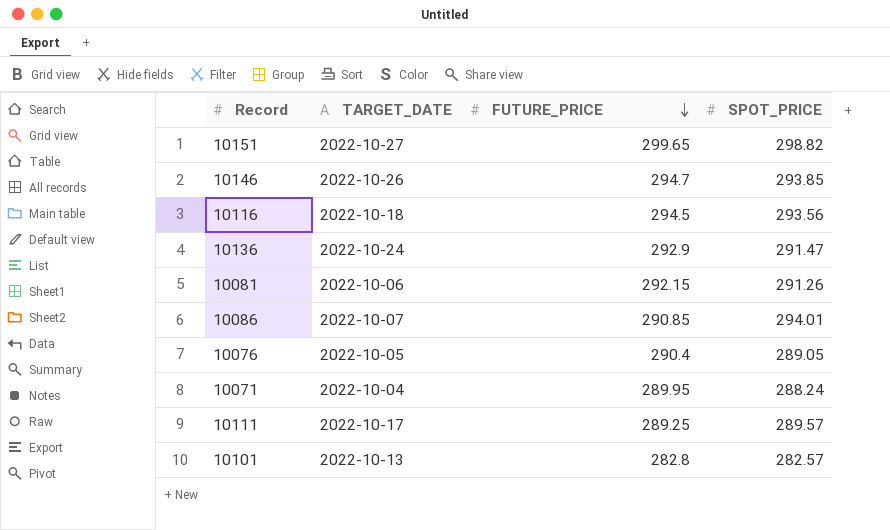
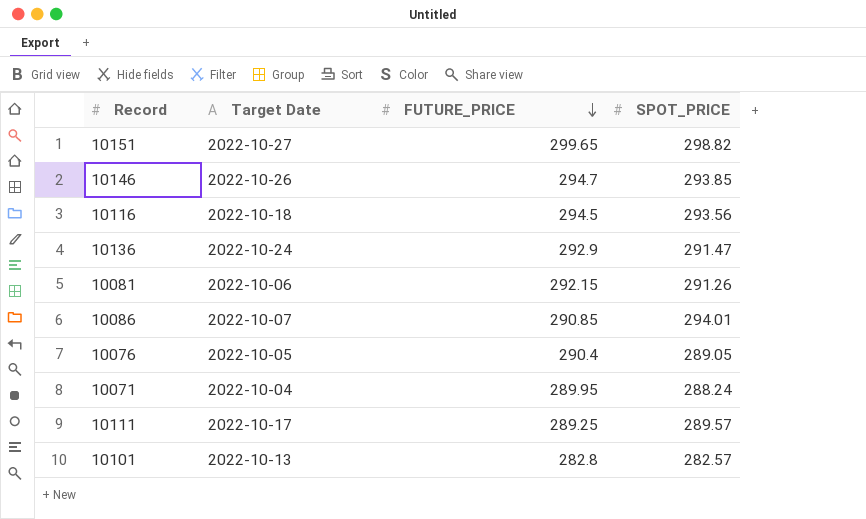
column name: TARGET_DATE -> Target Date

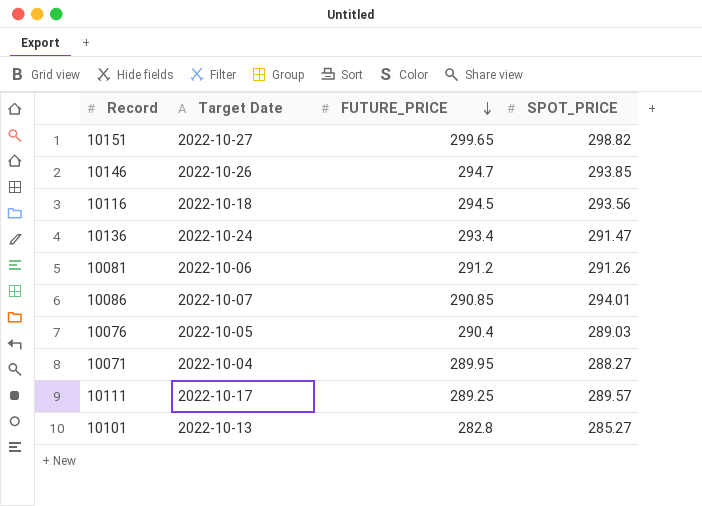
10136 | FUTURE_PRICE: 292.9 -> 293.4
10081 | FUTURE_PRICE: 292.15 -> 291.2
10076 | SPOT_PRICE: 289.05 -> 289.03
10071 | SPOT_PRICE: 288.24 -> 288.27
10101 | SPOT_PRICE: 282.57 -> 285.27

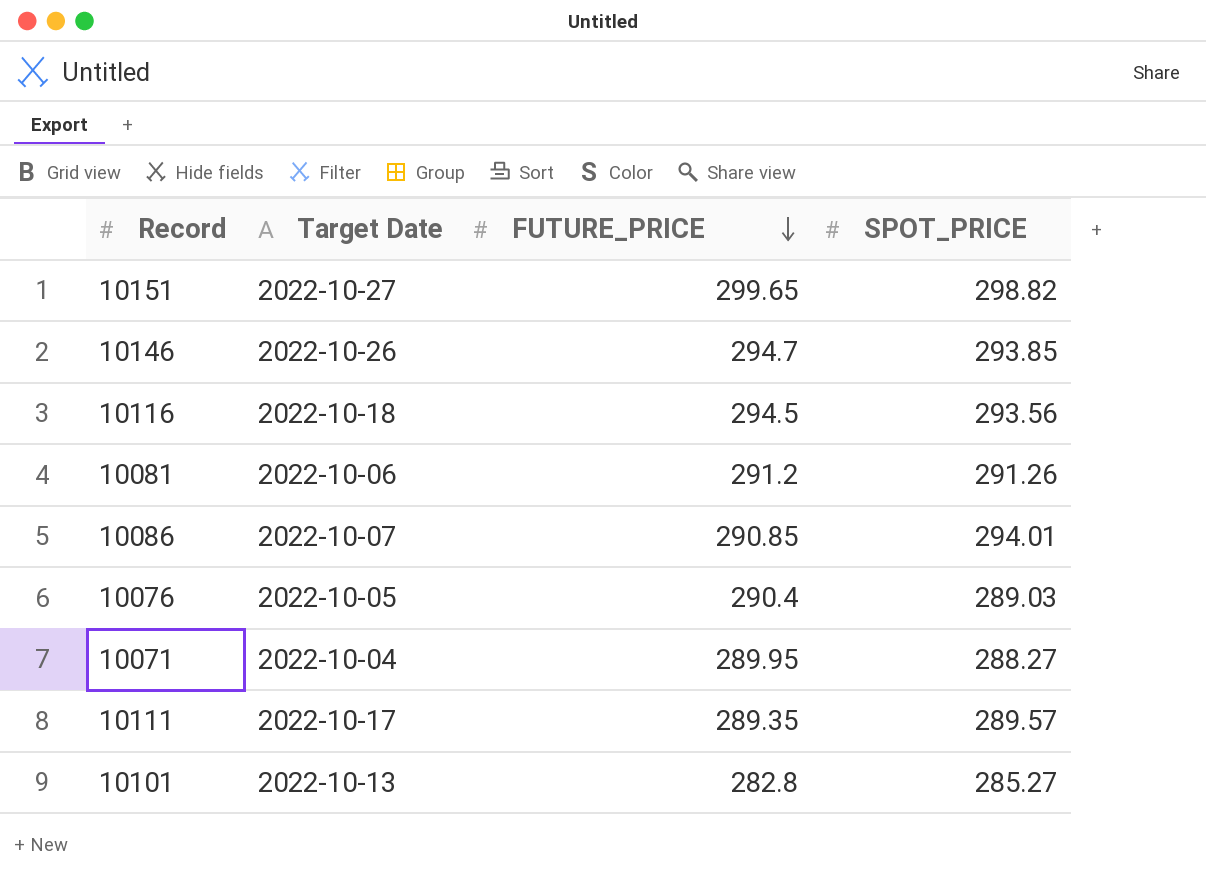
row 10136: 2022-10-24 | 293.4 | 291.47 -> none
10111 | FUTURE_PRICE: 289.25 -> 289.35

